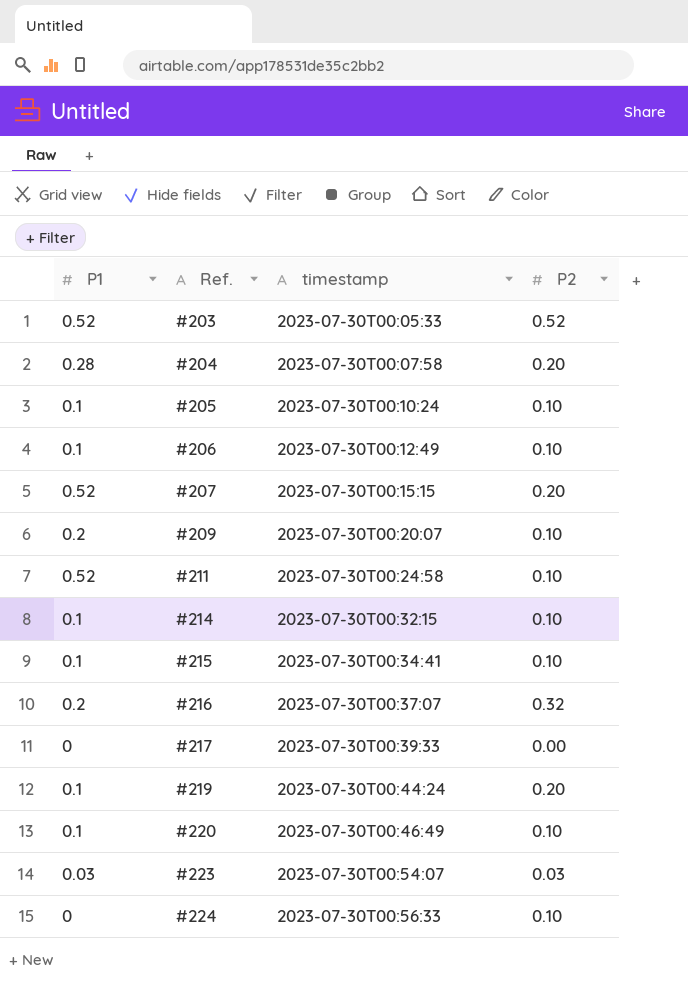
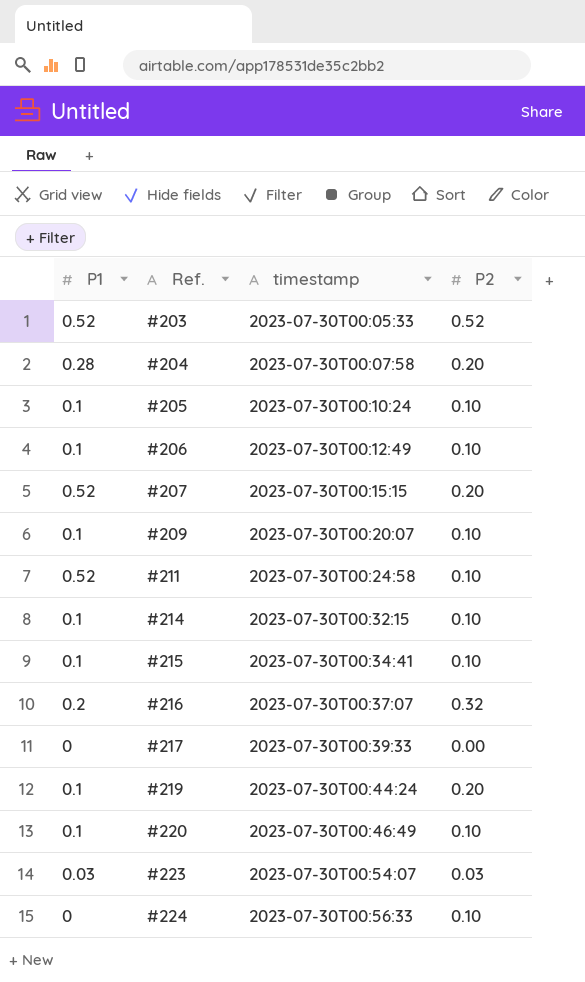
#209 | P1: 0.2 -> 0.1

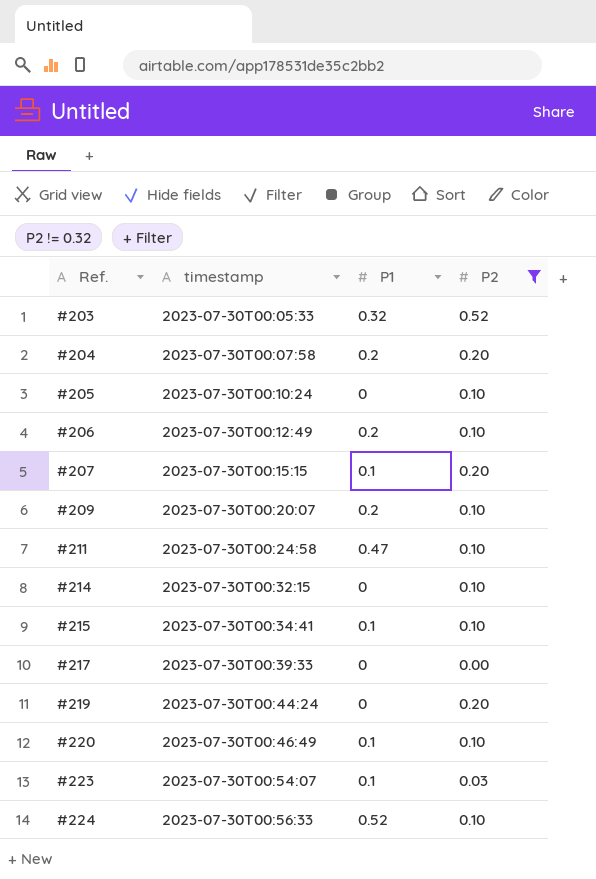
filter: none -> P2 != 0.32
column P1 | position: 1 -> 3
#203 | P1: 0.52 -> 0.32
#204 | P1: 0.28 -> 0.2
#205 | P1: 0.1 -> 0
#206 | P1: 0.1 -> 0.2
#207 | P1: 0.52 -> 0.1
#209 | P1: 0.1 -> 0.2
#211 | P1: 0.52 -> 0.47
#214 | P1: 0.1 -> 0
#219 | P1: 0.1 -> 0
#223 | P1: 0.03 -> 0.1
#224 | P1: 0 -> 0.52

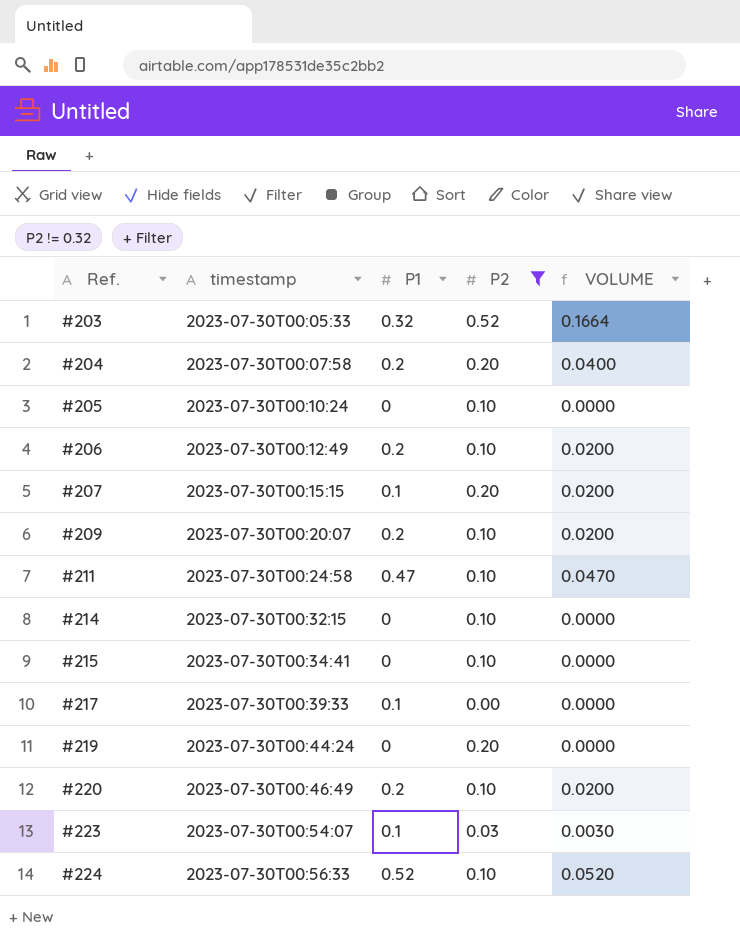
column VOLUME | formula: none -> [P1] * [P2]
#215 | P1: 0.1 -> 0
#217 | P1: 0 -> 0.1
#220 | P1: 0.1 -> 0.2

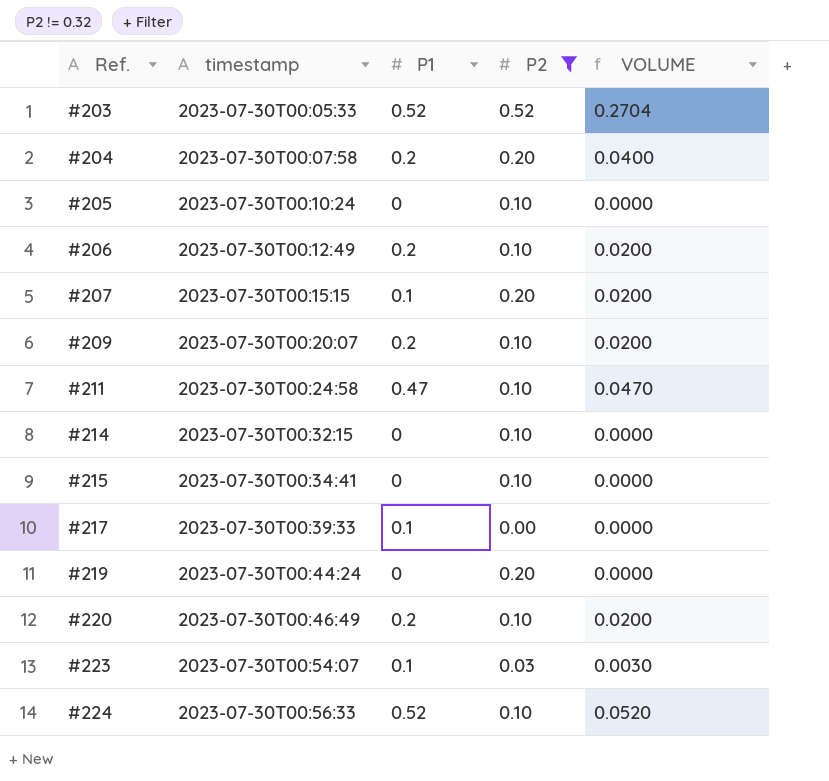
#203 | P1: 0.32 -> 0.52
#203 | VOLUME: 0.1664 -> 0.2704

